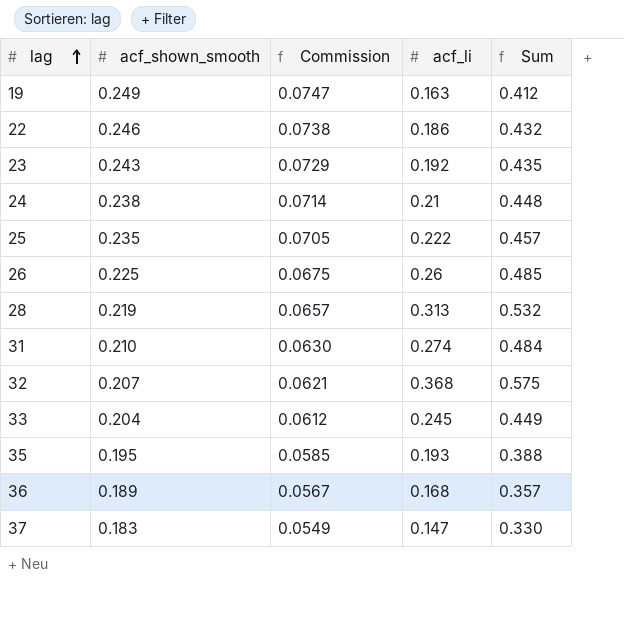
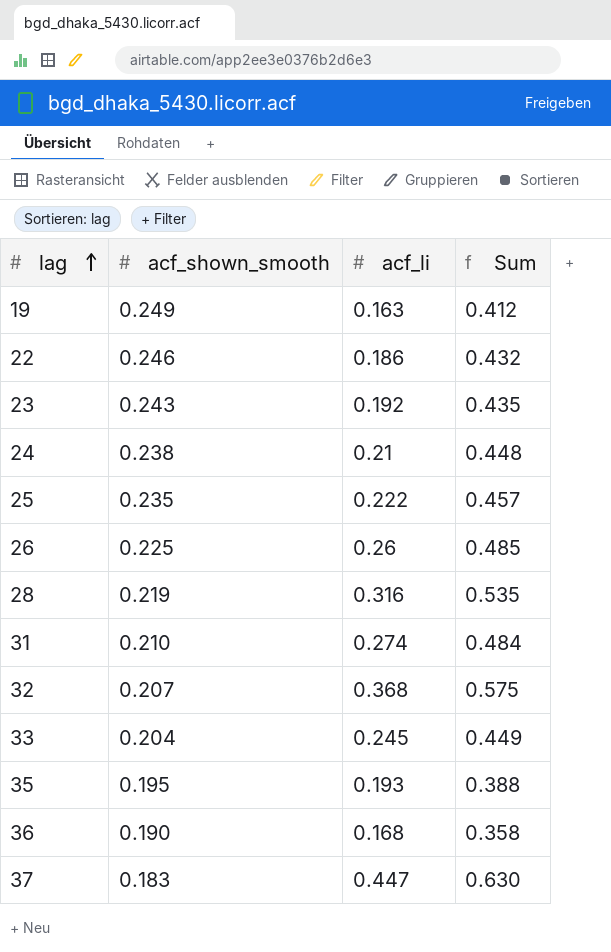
column Commission | formula: [acf_shown_smooth] * 0.3 -> none
28 | acf_li: 0.313 -> 0.316
28 | Sum: 0.532 -> 0.535
36 | acf_shown_smooth: 0.189 -> 0.190
36 | Sum: 0.357 -> 0.358
37 | acf_li: 0.147 -> 0.447
37 | Sum: 0.330 -> 0.630

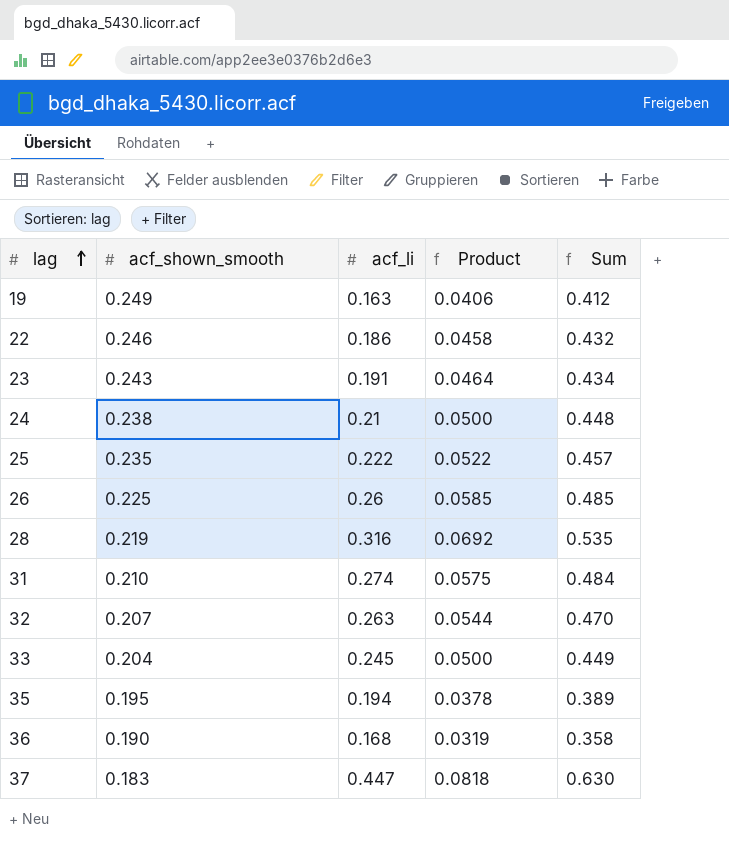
column Product | formula: none -> [acf_shown_smooth] * [acf_li]
23 | acf_li: 0.192 -> 0.191
23 | Sum: 0.435 -> 0.434
32 | acf_li: 0.368 -> 0.263
32 | Sum: 0.575 -> 0.470
35 | acf_li: 0.193 -> 0.194
35 | Sum: 0.388 -> 0.389

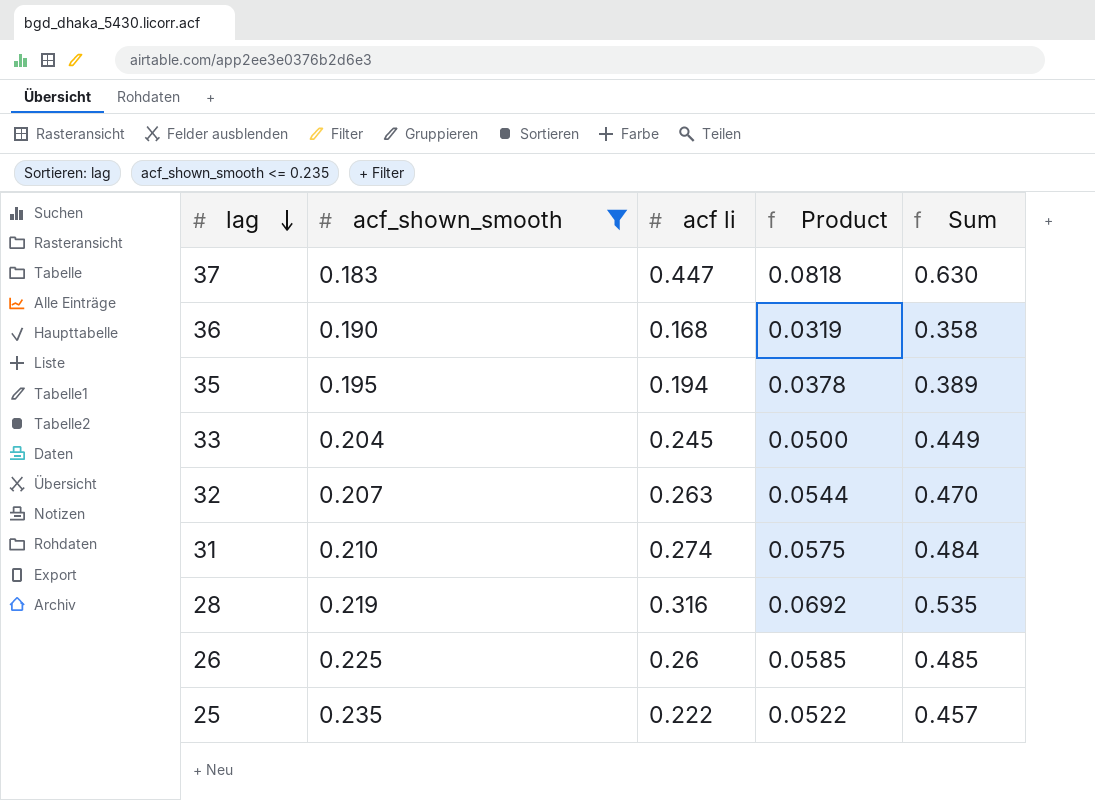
filter: none -> acf_shown_smooth <= 0.235
row order: lag ascending -> lag descending
column name: acf_li -> acf li

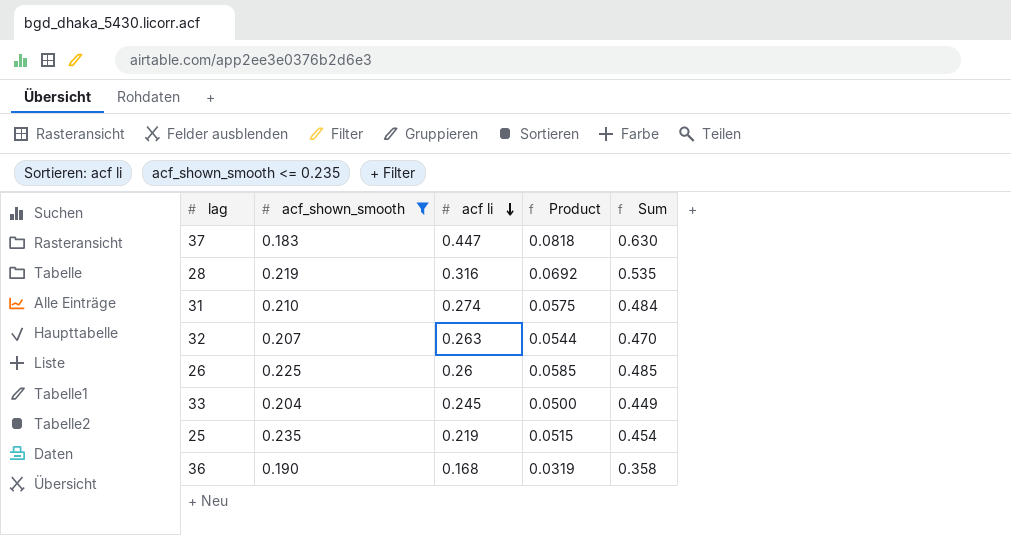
row order: lag descending -> acf li descending
row 35: 0.195 | 0.194 | 0.0378 | 0.389 -> none
25 | acf li: 0.222 -> 0.219
25 | Product: 0.0522 -> 0.0515
25 | Sum: 0.457 -> 0.454

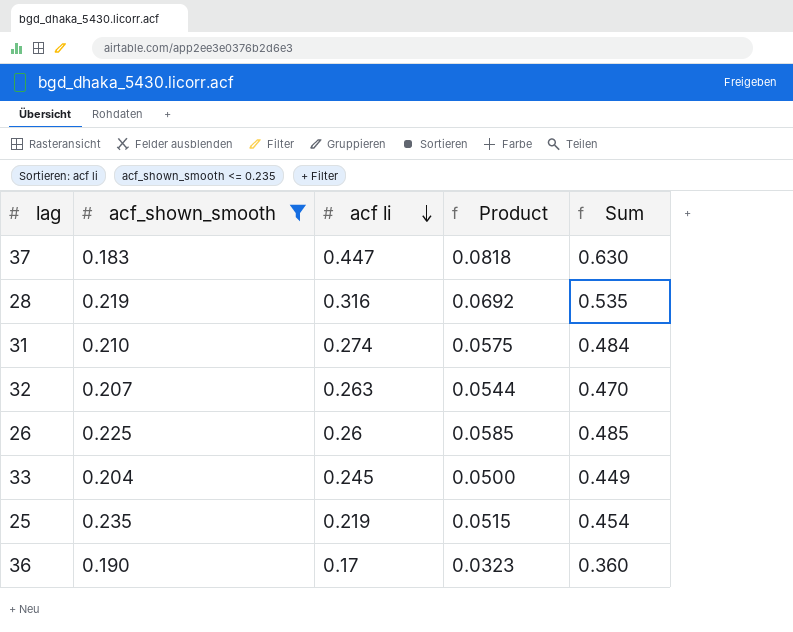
36 | acf li: 0.168 -> 0.17
36 | Product: 0.0319 -> 0.0323
36 | Sum: 0.358 -> 0.360

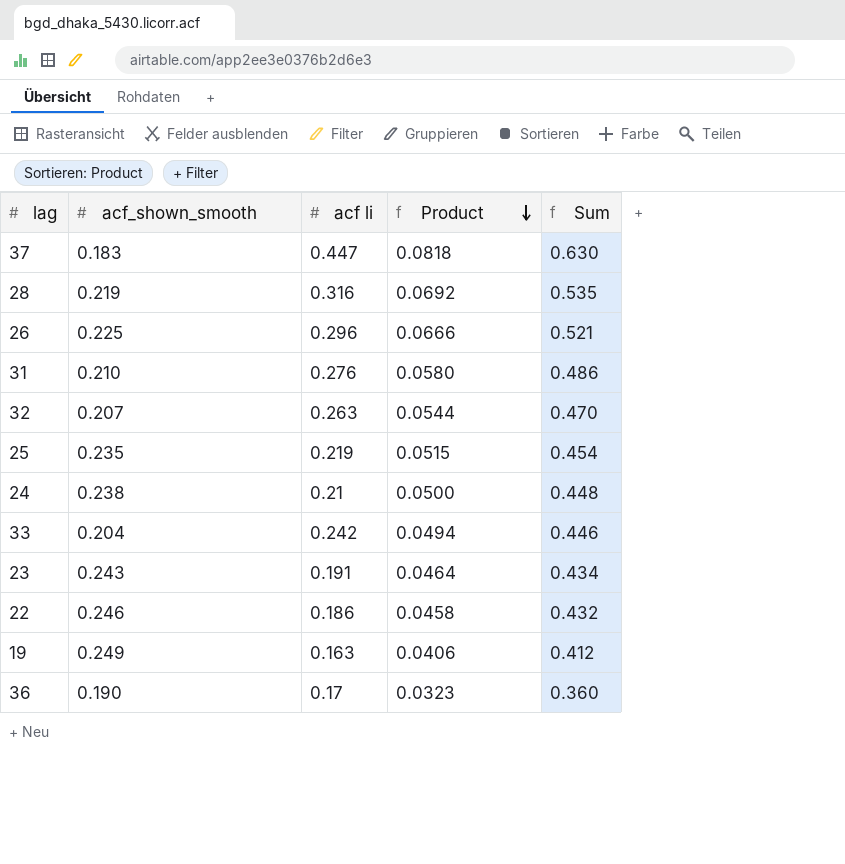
filter: acf_shown_smooth <= 0.235 -> none
row order: acf li descending -> Product descending
26 | acf li: 0.26 -> 0.296
26 | Product: 0.0585 -> 0.0666
26 | Sum: 0.485 -> 0.521
31 | acf li: 0.274 -> 0.276
31 | Product: 0.0575 -> 0.0580
31 | Sum: 0.484 -> 0.486
33 | acf li: 0.245 -> 0.242
33 | Product: 0.0500 -> 0.0494
33 | Sum: 0.449 -> 0.446

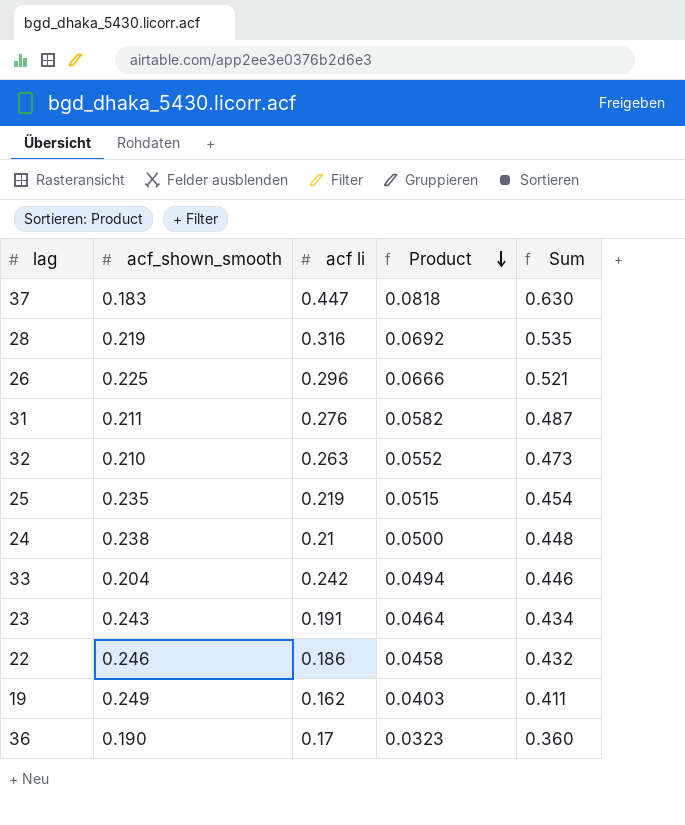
31 | acf_shown_smooth: 0.210 -> 0.211
31 | Product: 0.0580 -> 0.0582
31 | Sum: 0.486 -> 0.487
32 | acf_shown_smooth: 0.207 -> 0.210
32 | Product: 0.0544 -> 0.0552
32 | Sum: 0.470 -> 0.473
19 | acf li: 0.163 -> 0.162
19 | Product: 0.0406 -> 0.0403
19 | Sum: 0.412 -> 0.411

